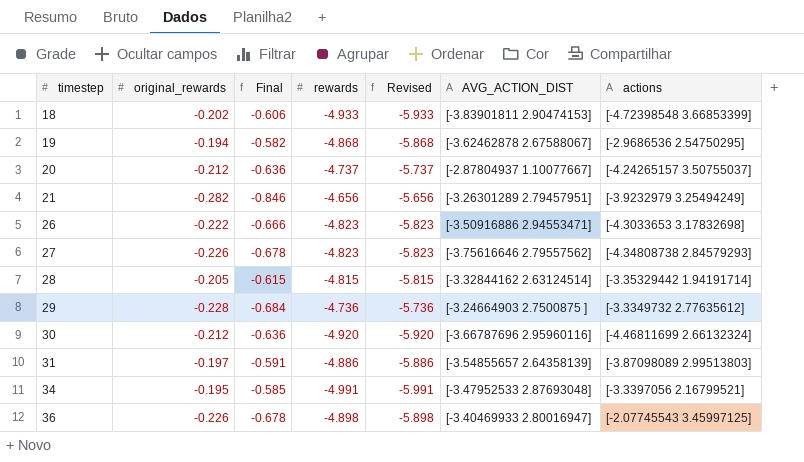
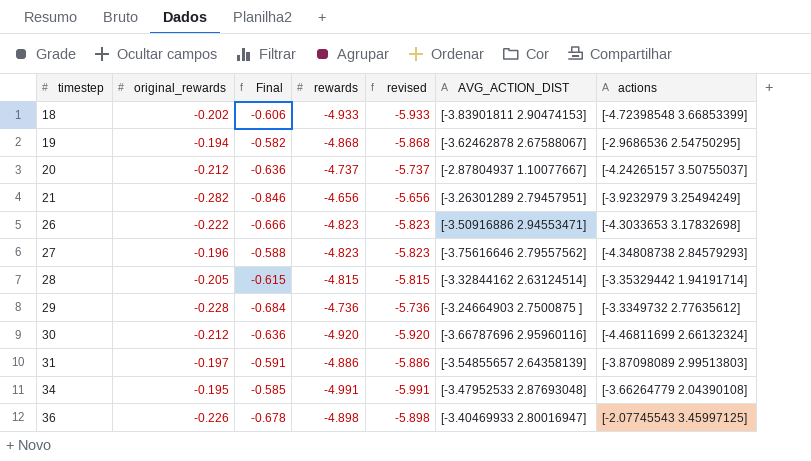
column name: Revised -> revised
27 | original_rewards: -0.226 -> -0.196
27 | Final: -0.678 -> -0.588
34 | actions: [-3.3397056 2.16799521] -> [-3.66264779 2.04390108]

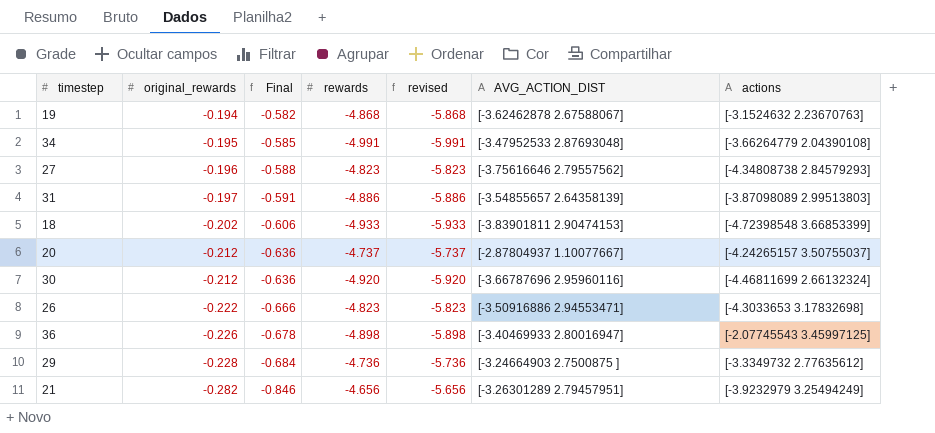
row order: timestep ascending -> original_rewards descending
row 28: -0.205 | -0.615 | -4.815 | -5.815 | [-3.32844162 2.63124514] | [-3.35329442 1.94191714] -> none
19 | actions: [-2.9686536 2.54750295] -> [-3.1524632 2.23670763]

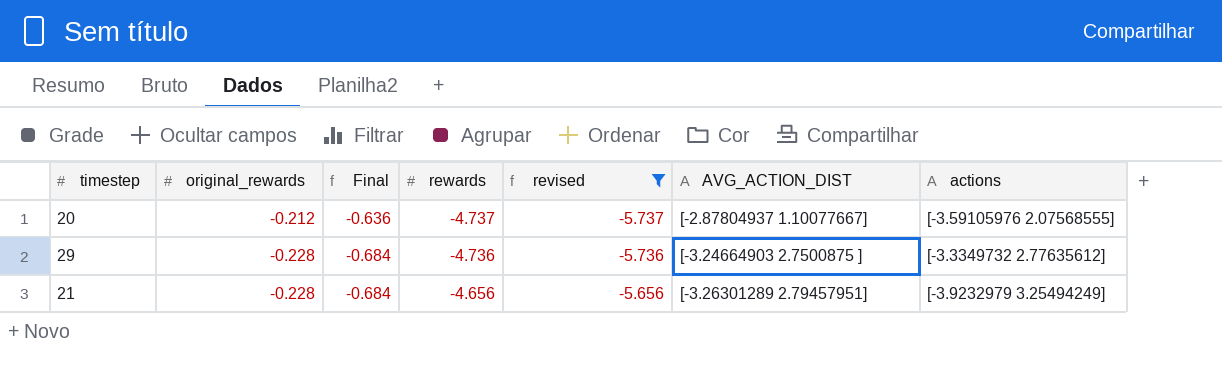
filter: none -> revised >= -5.737
20 | actions: [-4.24265157 3.50755037] -> [-3.59105976 2.07568555]
21 | original_rewards: -0.282 -> -0.228
21 | Final: -0.846 -> -0.684

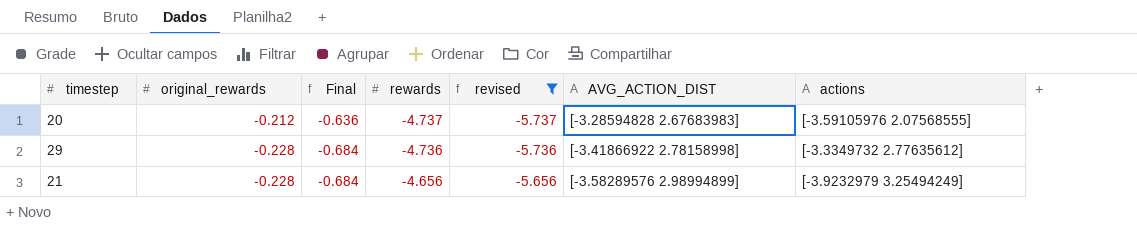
20 | AVG_ACTION_DIST: [-2.87804937 1.10077667] -> [-3.28594828 2.67683983]
29 | AVG_ACTION_DIST: [-3.24664903 2.7500875 ] -> [-3.41866922 2.78158998]
21 | AVG_ACTION_DIST: [-3.26301289 2.79457951] -> [-3.58289576 2.98994899]

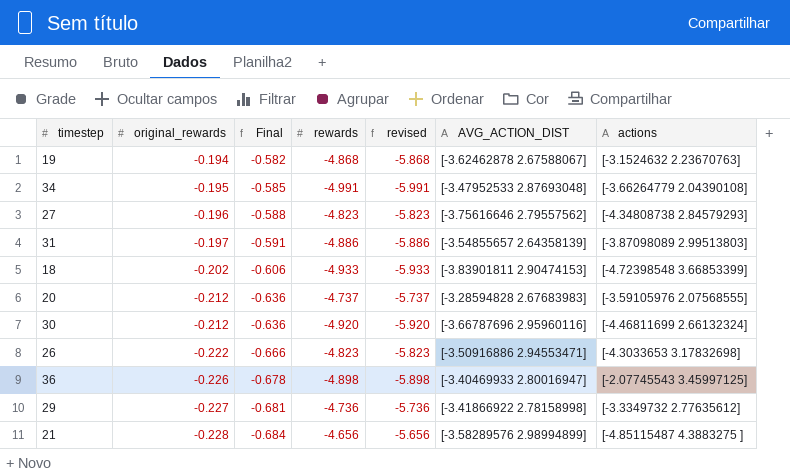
filter: revised >= -5.737 -> none
29 | original_rewards: -0.228 -> -0.227
29 | Final: -0.684 -> -0.681
21 | actions: [-3.9232979 3.25494249] -> [-4.85115487 4.3883275 ]

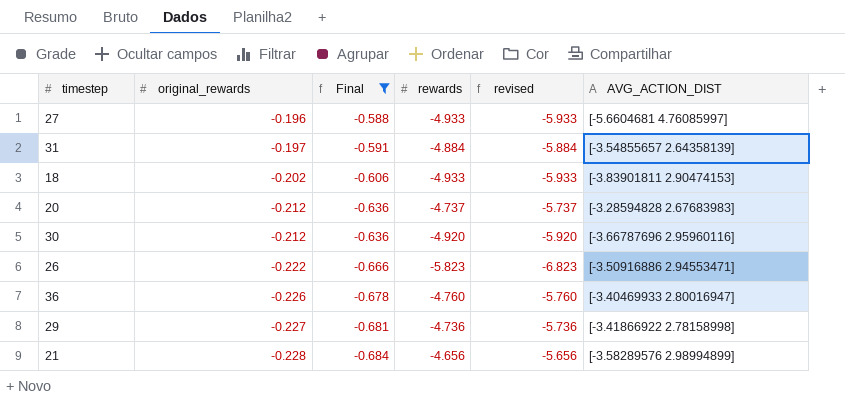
filter: none -> Final <= -0.588
column actions | position: 7 -> none
27 | rewards: -4.823 -> -4.933
27 | revised: -5.823 -> -5.933
27 | AVG_ACTION_DIST: [-3.75616646 2.79557562] -> [-5.6604681 4.76085997]
31 | rewards: -4.886 -> -4.884
31 | revised: -5.886 -> -5.884
26 | rewards: -4.823 -> -5.823
26 | revised: -5.823 -> -6.823
36 | rewards: -4.898 -> -4.760
36 | revised: -5.898 -> -5.760

